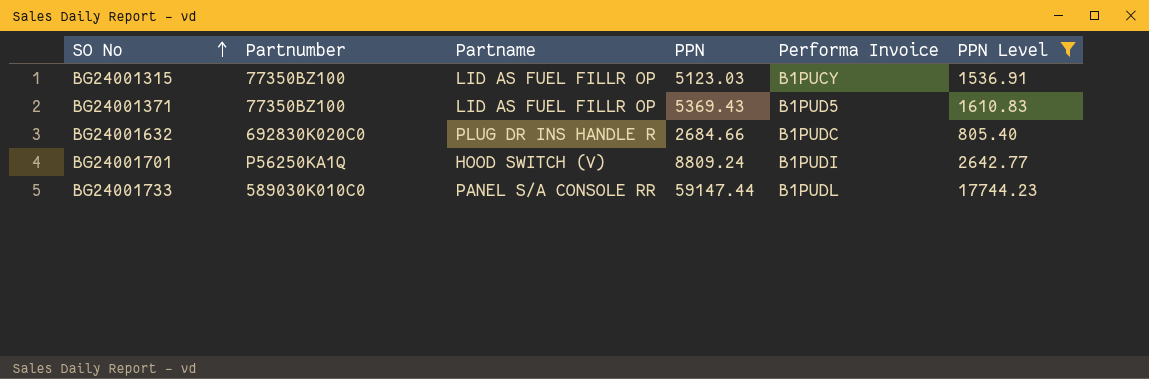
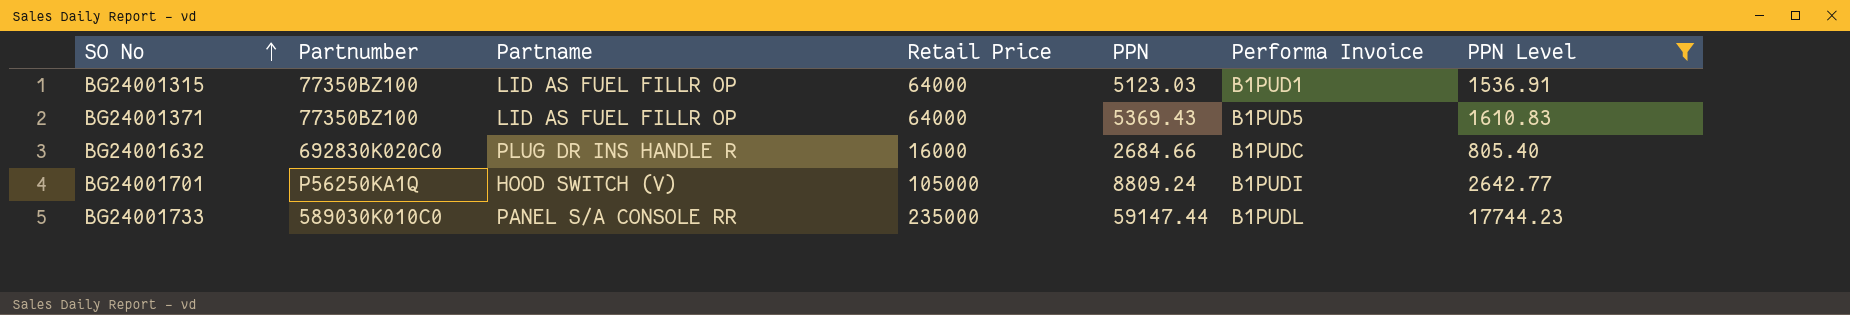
column Retail Price | position: none -> 4
BG24001315 | Performa Invoice: B1PUCY -> B1PUD1

